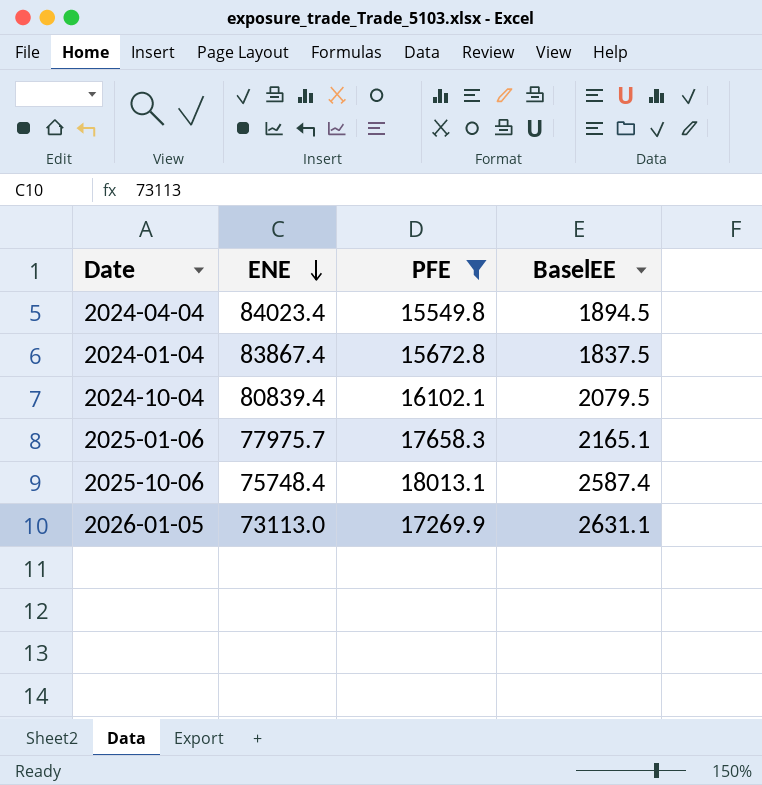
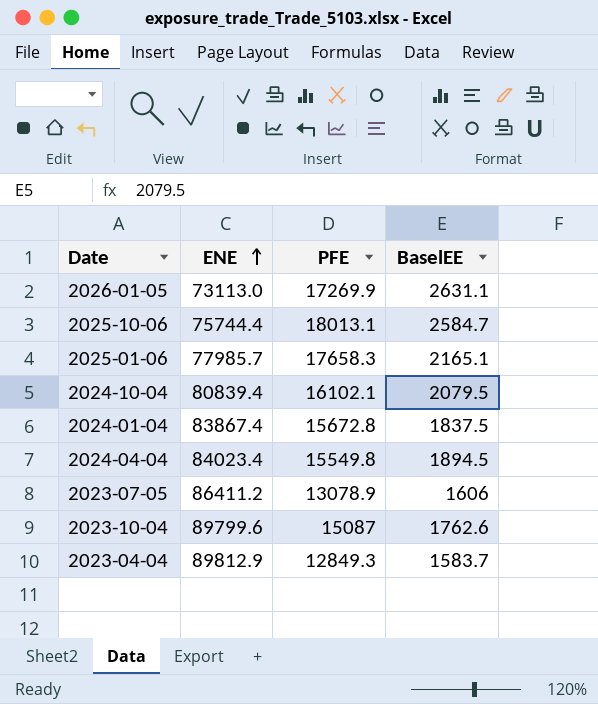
filter: PFE >= 15549.8 -> none
row order: ENE descending -> ENE ascending
2025-10-06 | ENE: 75748.4 -> 75744.4
2025-10-06 | BaselEE: 2587.4 -> 2584.7
2025-01-06 | ENE: 77975.7 -> 77985.7

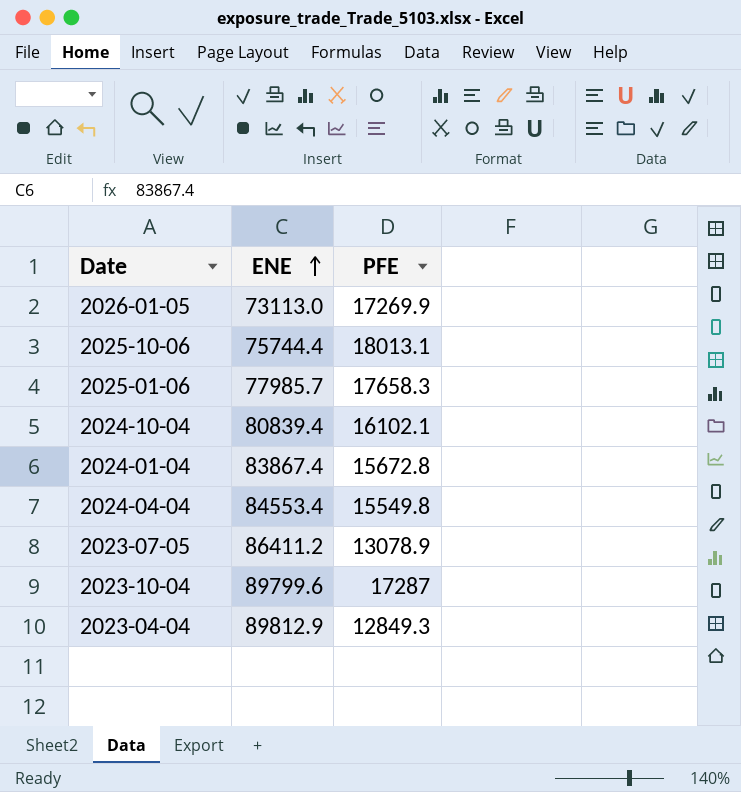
column BaselEE | position: 4 -> none
2024-04-04 | ENE: 84023.4 -> 84553.4
2023-10-04 | PFE: 15087 -> 17287

